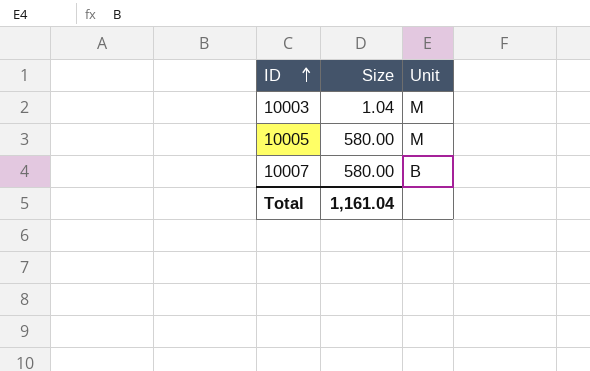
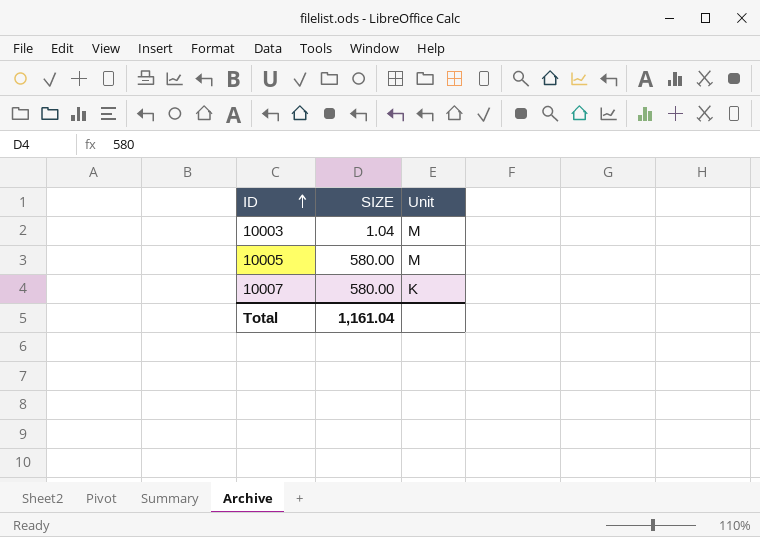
column name: Size -> SIZE
10007 | Unit: B -> K

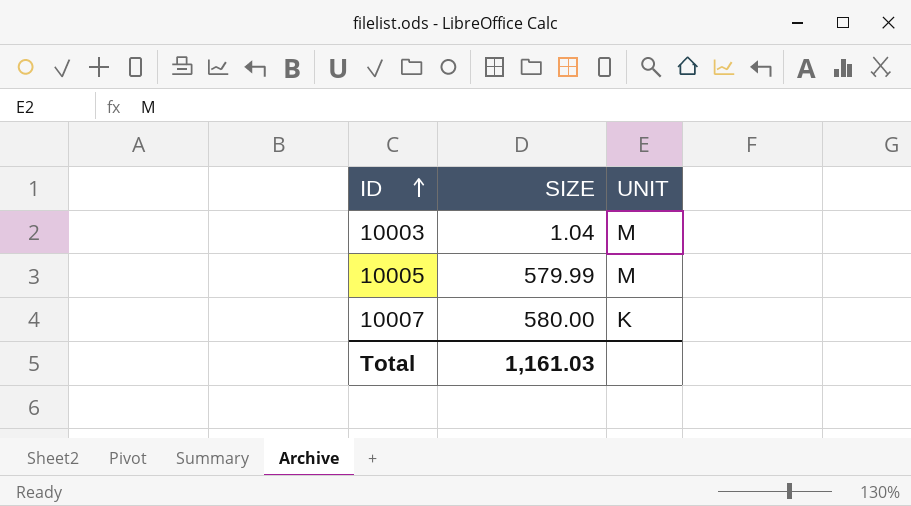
column name: Unit -> UNIT
10005 | SIZE: 580.00 -> 579.99
Total | SIZE: 1,161.04 -> 1,161.03

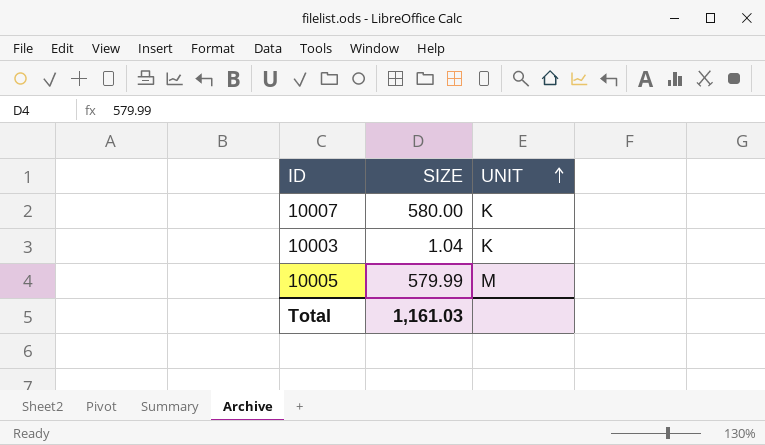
row order: ID ascending -> UNIT ascending
10003 | UNIT: M -> K

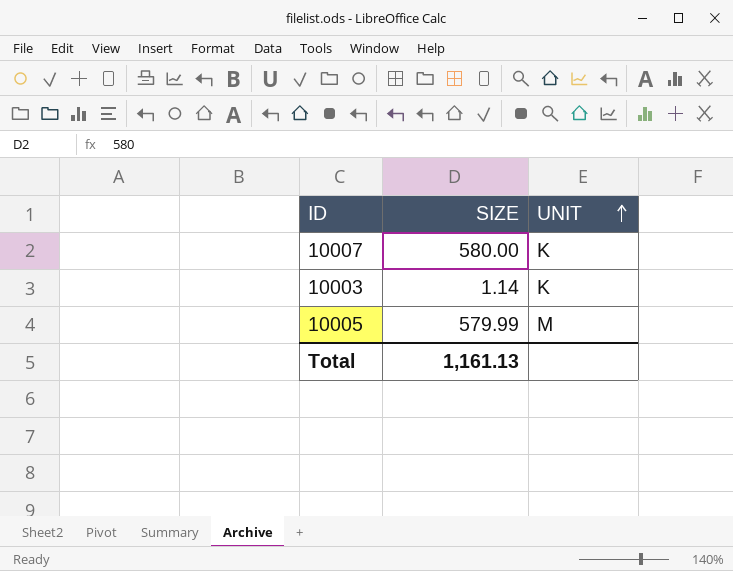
10003 | SIZE: 1.04 -> 1.14
Total | SIZE: 1,161.03 -> 1,161.13

